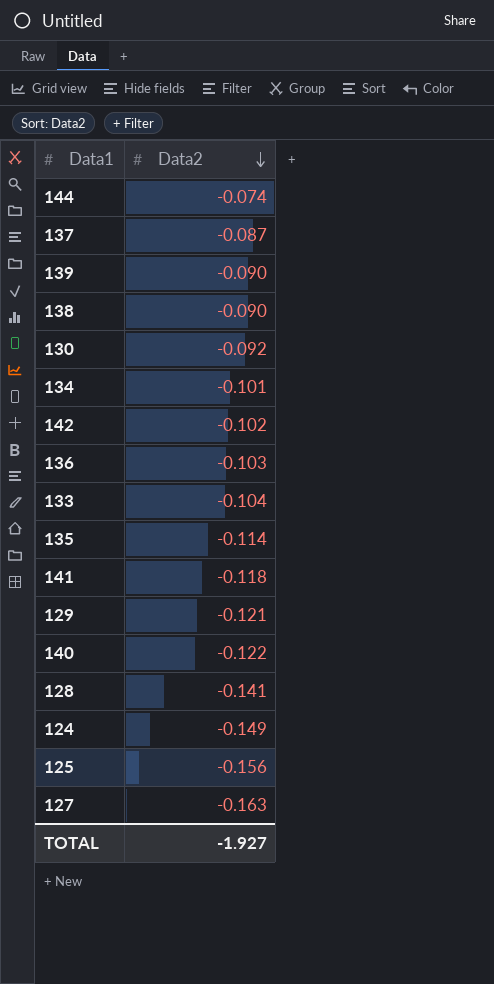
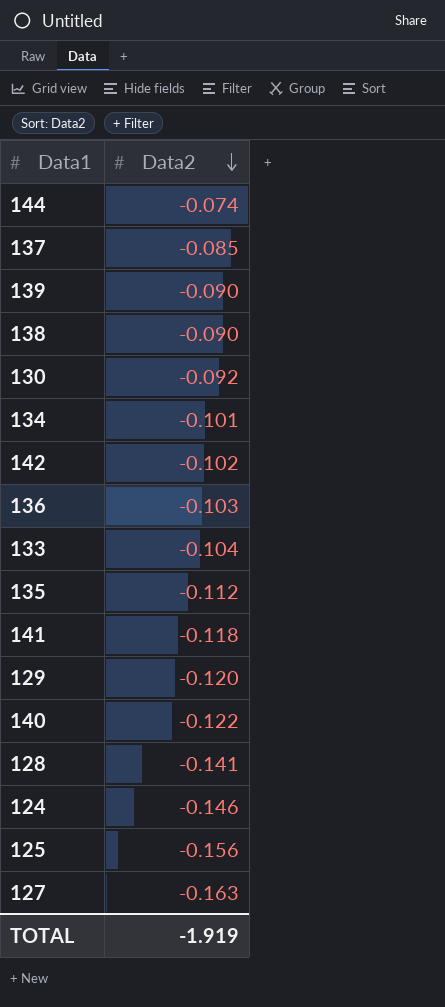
137 | Data2: -0.087 -> -0.085
135 | Data2: -0.114 -> -0.112
129 | Data2: -0.121 -> -0.120
124 | Data2: -0.149 -> -0.146
TOTAL | Data2: -1.927 -> -1.919

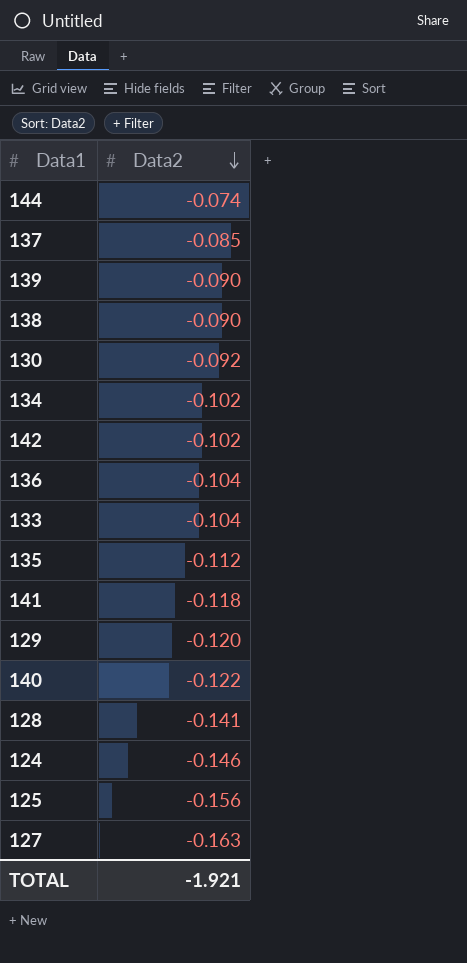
134 | Data2: -0.101 -> -0.102
136 | Data2: -0.103 -> -0.104
TOTAL | Data2: -1.919 -> -1.921

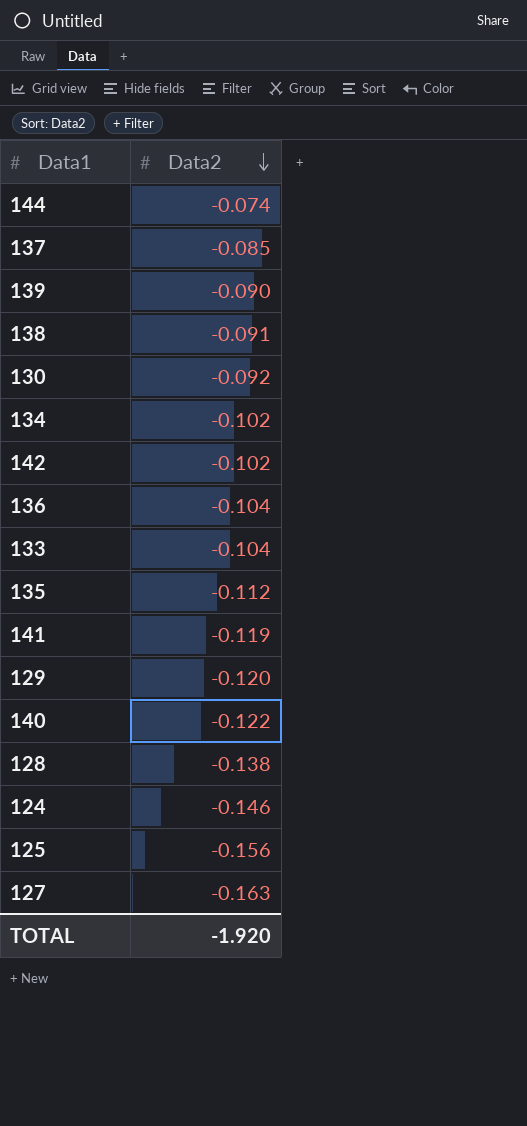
138 | Data2: -0.090 -> -0.091
141 | Data2: -0.118 -> -0.119
128 | Data2: -0.141 -> -0.138
TOTAL | Data2: -1.921 -> -1.920

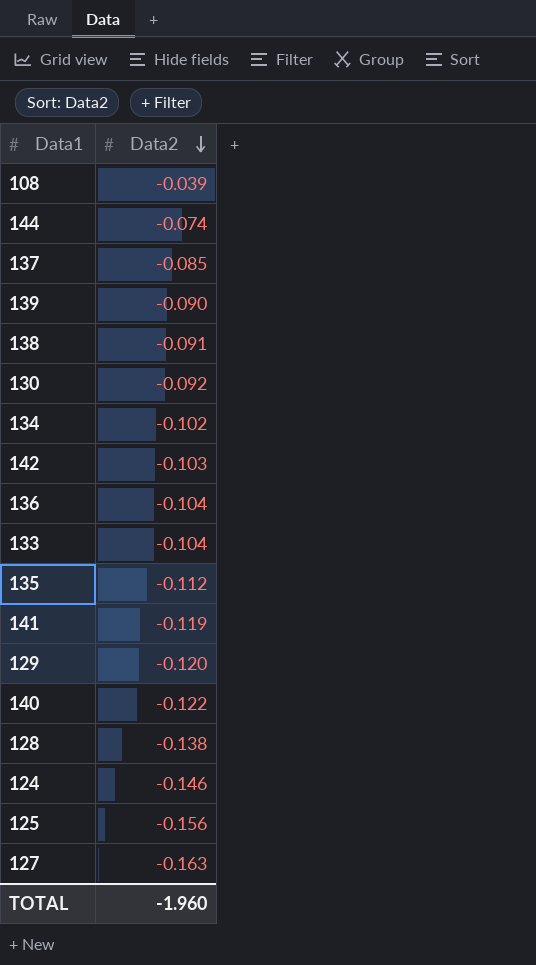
row 108: none -> -0.039
142 | Data2: -0.102 -> -0.103
TOTAL | Data2: -1.920 -> -1.960

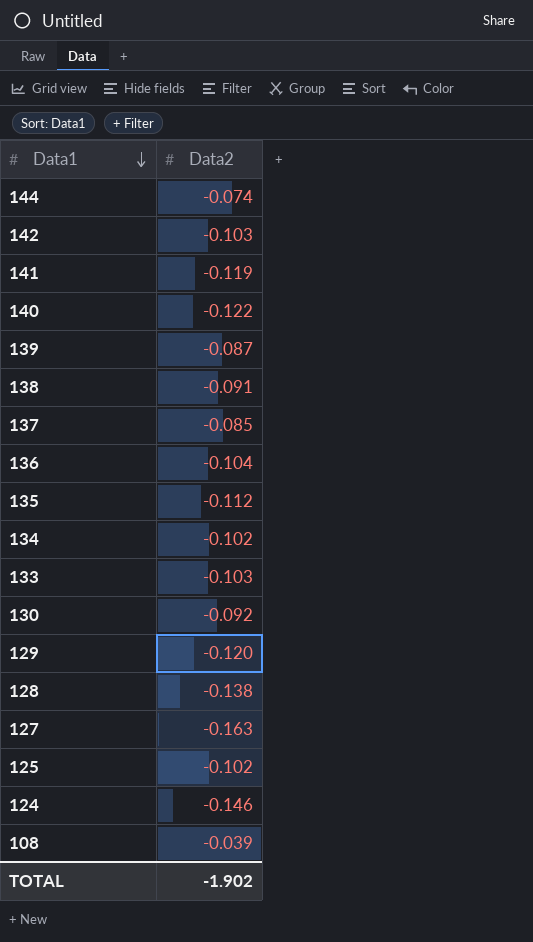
row order: Data2 descending -> Data1 descending
139 | Data2: -0.090 -> -0.087
133 | Data2: -0.104 -> -0.103
125 | Data2: -0.156 -> -0.102
TOTAL | Data2: -1.960 -> -1.902

